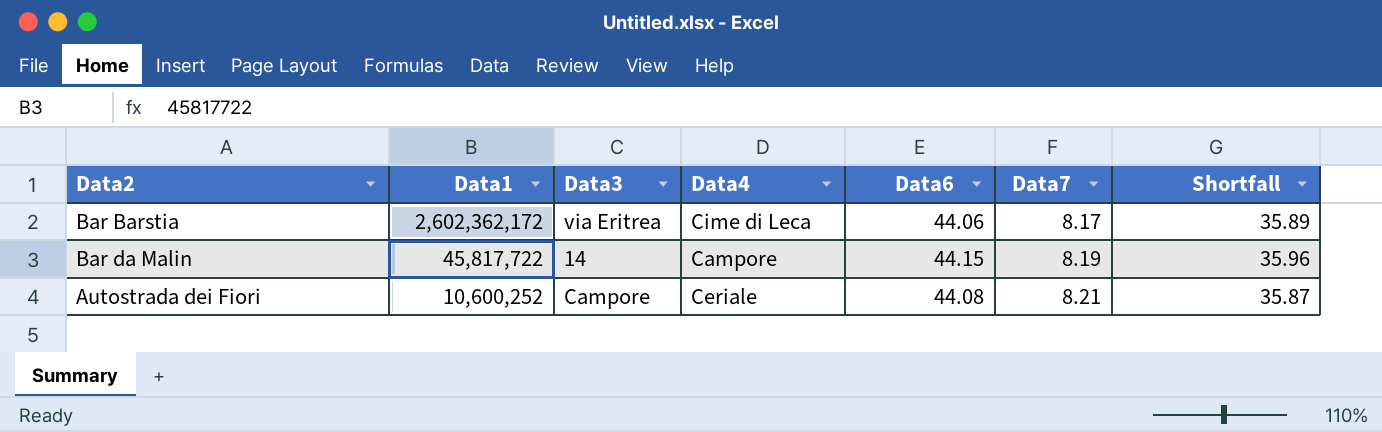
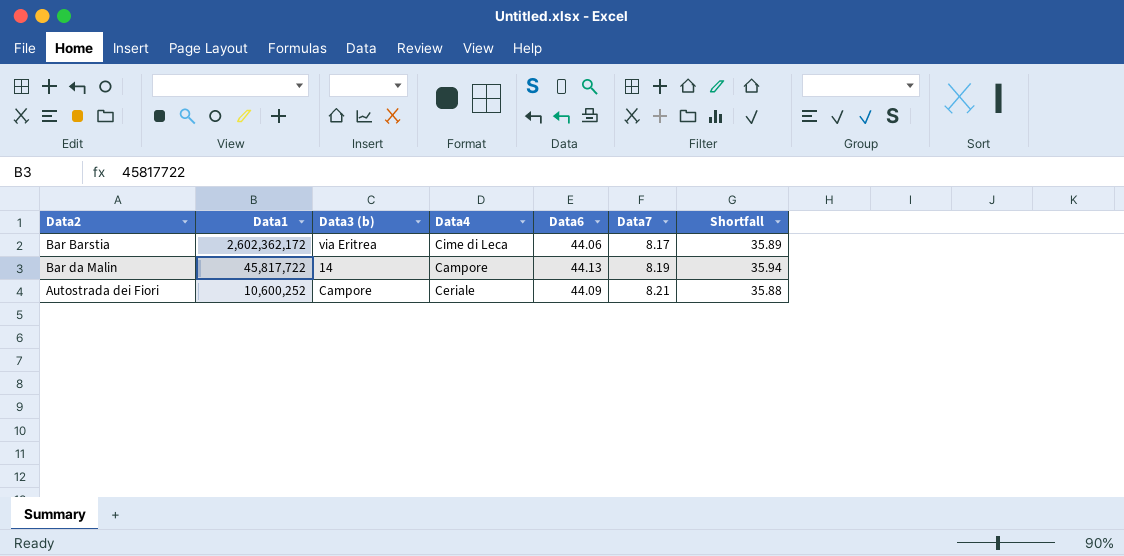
column name: Data3 -> Data3 (b)
Bar da Malin | Data6: 44.15 -> 44.13
Bar da Malin | Shortfall: 35.96 -> 35.94
Autostrada dei Fiori | Data6: 44.08 -> 44.09
Autostrada dei Fiori | Shortfall: 35.87 -> 35.88

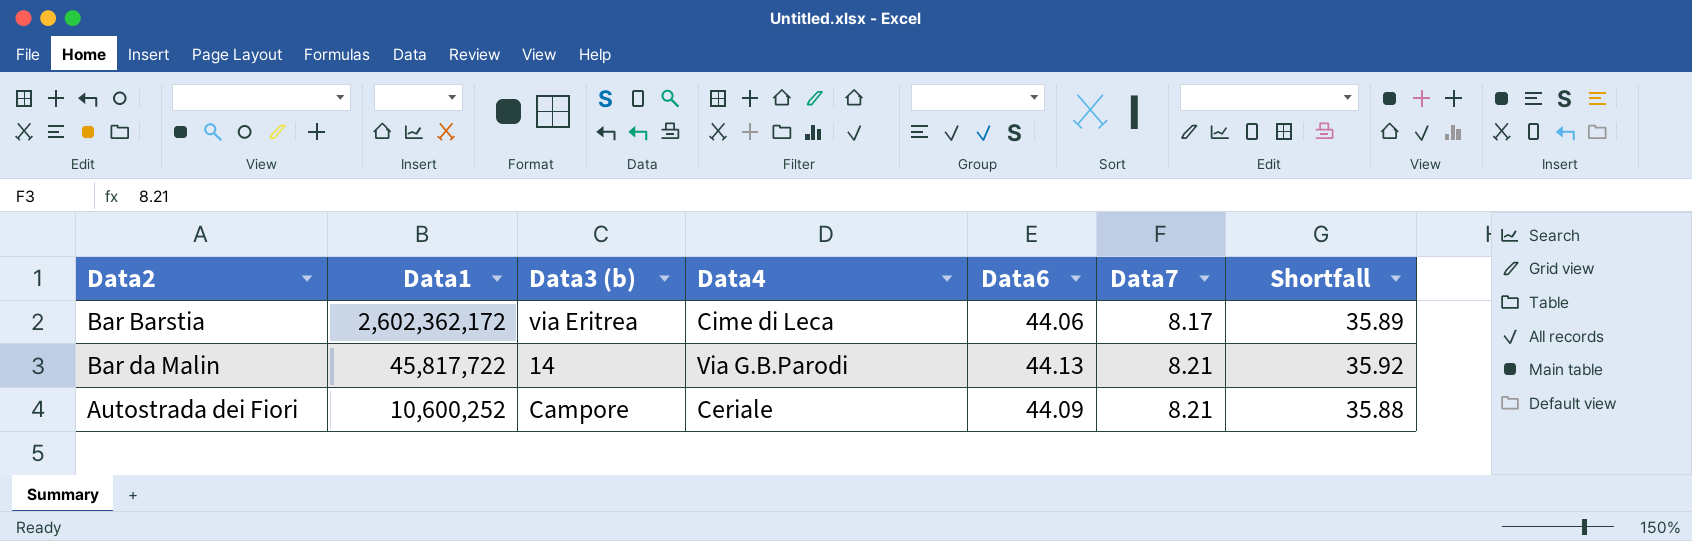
Bar da Malin | Data4: Campore -> Via G.B.Parodi
Bar da Malin | Data7: 8.19 -> 8.21
Bar da Malin | Shortfall: 35.94 -> 35.92

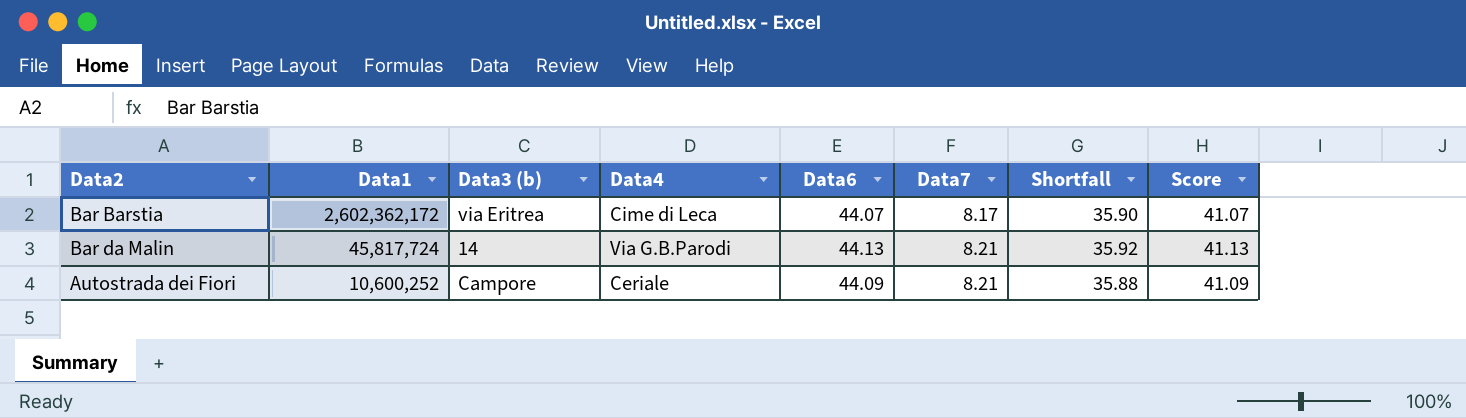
column Score | formula: none -> [Data6] - 3
Bar Barstia | Data6: 44.06 -> 44.07
Bar Barstia | Shortfall: 35.89 -> 35.90
Bar da Malin | Data1: 45,817,722 -> 45,817,724

